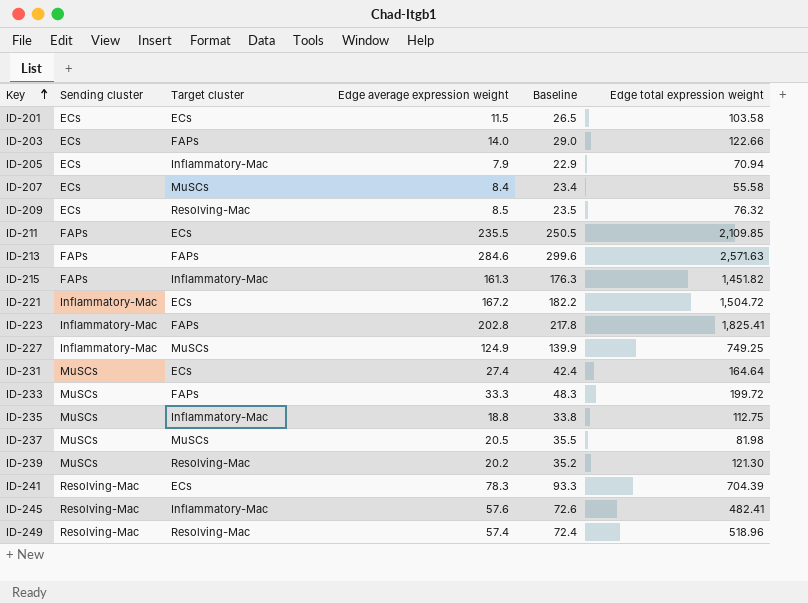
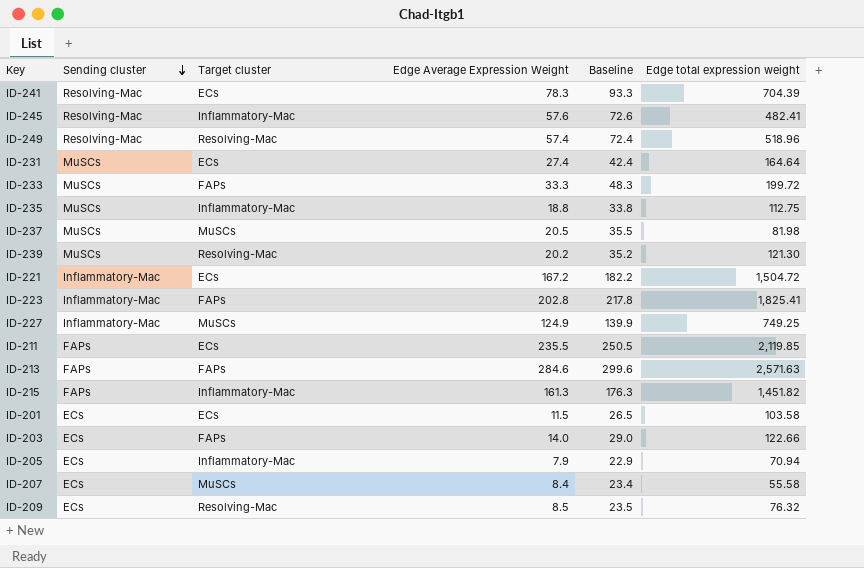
row order: Key ascending -> Sending cluster descending
column name: Edge average expression weight -> Edge Average Expression Weight
ID-211 | Edge total expression weight: 2,109.85 -> 2,119.85

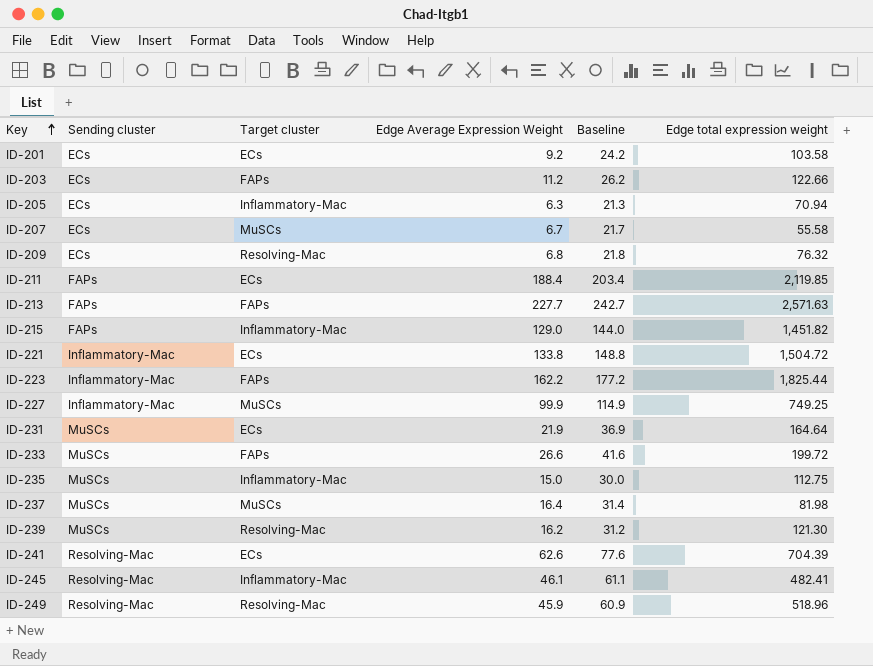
row order: Sending cluster descending -> Key ascending
ID-201 | Edge Average Expression Weight: 11.5 -> 9.2
ID-201 | Baseline: 26.5 -> 24.2
ID-203 | Edge Average Expression Weight: 14.0 -> 11.2
ID-203 | Baseline: 29.0 -> 26.2
ID-205 | Edge Average Expression Weight: 7.9 -> 6.3
ID-205 | Baseline: 22.9 -> 21.3
ID-207 | Edge Average Expression Weight: 8.4 -> 6.7
ID-207 | Baseline: 23.4 -> 21.7
ID-209 | Edge Average Expression Weight: 8.5 -> 6.8
ID-209 | Baseline: 23.5 -> 21.8
ID-211 | Edge Average Expression Weight: 235.5 -> 188.4
ID-211 | Baseline: 250.5 -> 203.4
ID-213 | Edge Average Expression Weight: 284.6 -> 227.7
ID-213 | Baseline: 299.6 -> 242.7
ID-215 | Edge Average Expression Weight: 161.3 -> 129.0
ID-215 | Baseline: 176.3 -> 144.0
ID-221 | Edge Average Expression Weight: 167.2 -> 133.8
ID-221 | Baseline: 182.2 -> 148.8
ID-223 | Edge Average Expression Weight: 202.8 -> 162.2
ID-223 | Baseline: 217.8 -> 177.2
ID-223 | Edge total expression weight: 1,825.41 -> 1,825.44
ID-227 | Edge Average Expression Weight: 124.9 -> 99.9
ID-227 | Baseline: 139.9 -> 114.9
ID-231 | Edge Average Expression Weight: 27.4 -> 21.9
ID-231 | Baseline: 42.4 -> 36.9
ID-233 | Edge Average Expression Weight: 33.3 -> 26.6
ID-233 | Baseline: 48.3 -> 41.6
ID-235 | Edge Average Expression Weight: 18.8 -> 15.0
ID-235 | Baseline: 33.8 -> 30.0
ID-237 | Edge Average Expression Weight: 20.5 -> 16.4
ID-237 | Baseline: 35.5 -> 31.4
ID-239 | Edge Average Expression Weight: 20.2 -> 16.2
ID-239 | Baseline: 35.2 -> 31.2
ID-241 | Edge Average Expression Weight: 78.3 -> 62.6
ID-241 | Baseline: 93.3 -> 77.6
ID-245 | Edge Average Expression Weight: 57.6 -> 46.1
ID-245 | Baseline: 72.6 -> 61.1
ID-249 | Edge Average Expression Weight: 57.4 -> 45.9
ID-249 | Baseline: 72.4 -> 60.9

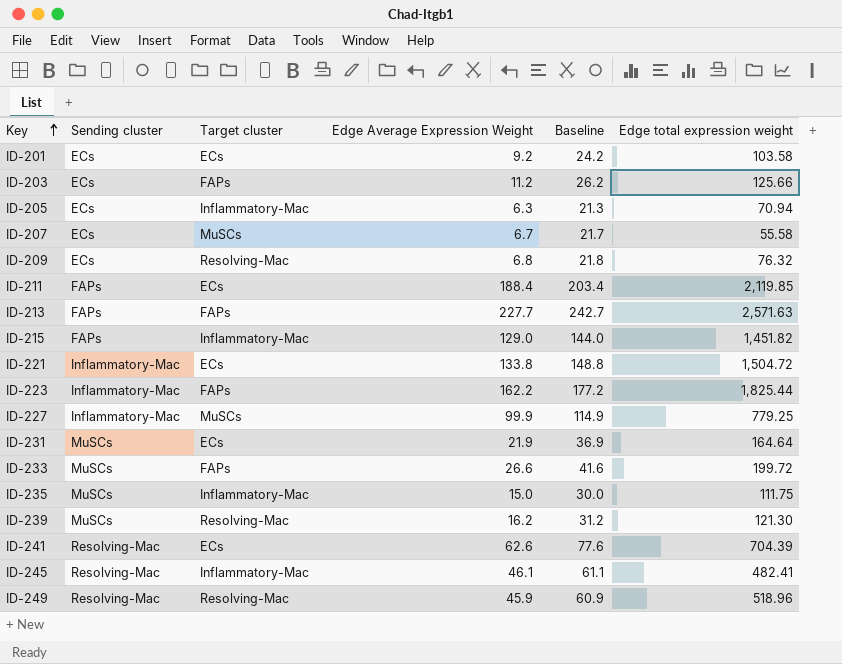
row ID-237: MuSCs | MuSCs | 16.4 | 31.4 | 81.98 -> none
ID-203 | Edge total expression weight: 122.66 -> 125.66
ID-227 | Edge total expression weight: 749.25 -> 779.25
ID-235 | Edge total expression weight: 112.75 -> 111.75

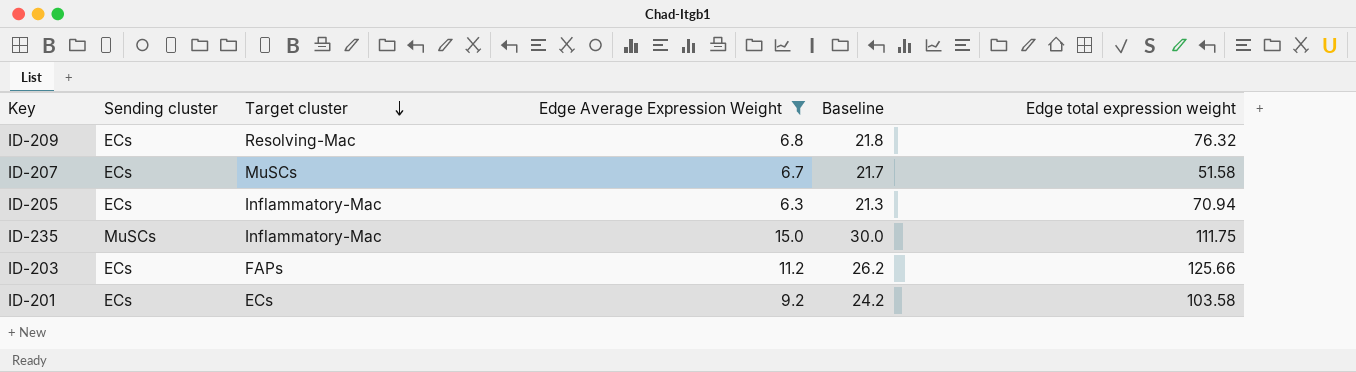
filter: none -> Edge Average Expression Weight <= 15.0
row order: Key ascending -> Target cluster descending
ID-207 | Edge total expression weight: 55.58 -> 51.58

